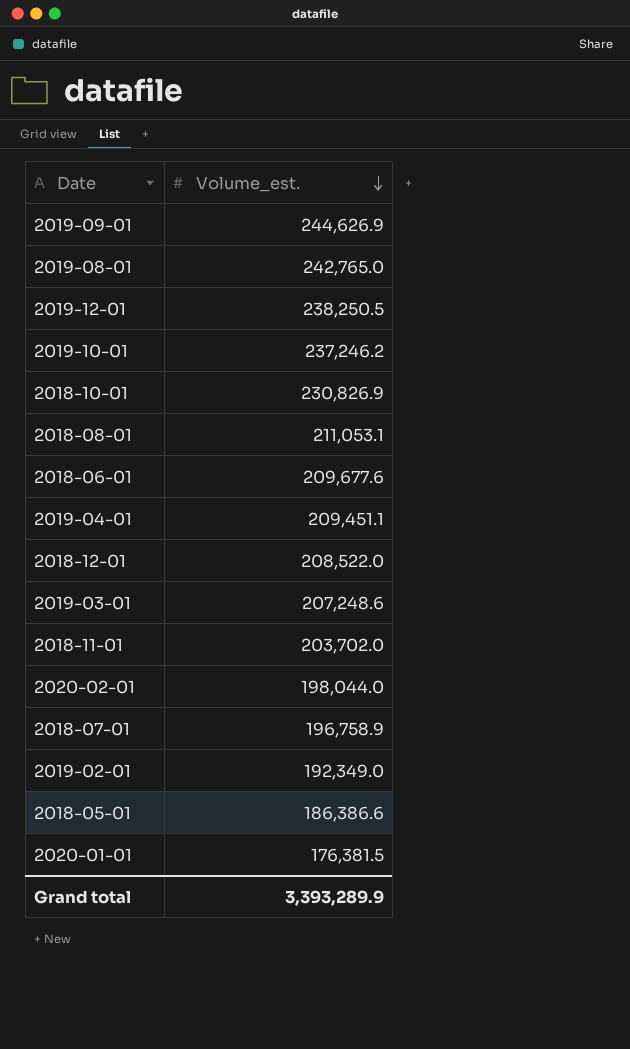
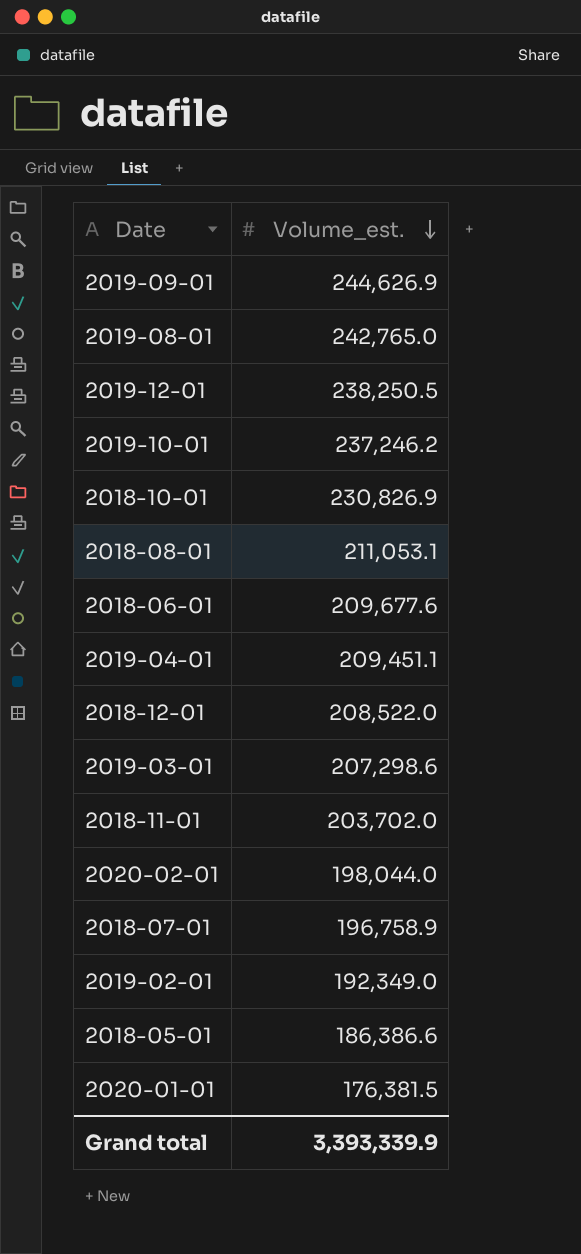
2019-03-01 | Volume_est.: 207,248.6 -> 207,298.6
Grand total | Volume_est.: 3,393,289.9 -> 3,393,339.9

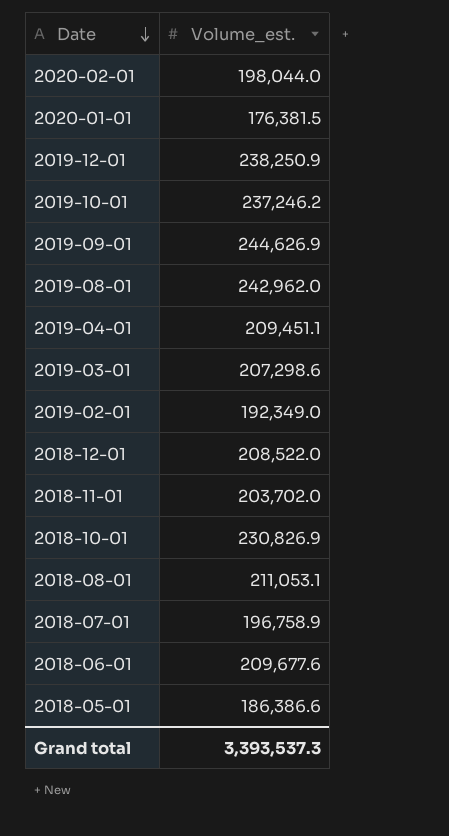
row order: Volume_est. descending -> Date descending
2019-12-01 | Volume_est.: 238,250.5 -> 238,250.9
2019-08-01 | Volume_est.: 242,765.0 -> 242,962.0
Grand total | Volume_est.: 3,393,339.9 -> 3,393,537.3

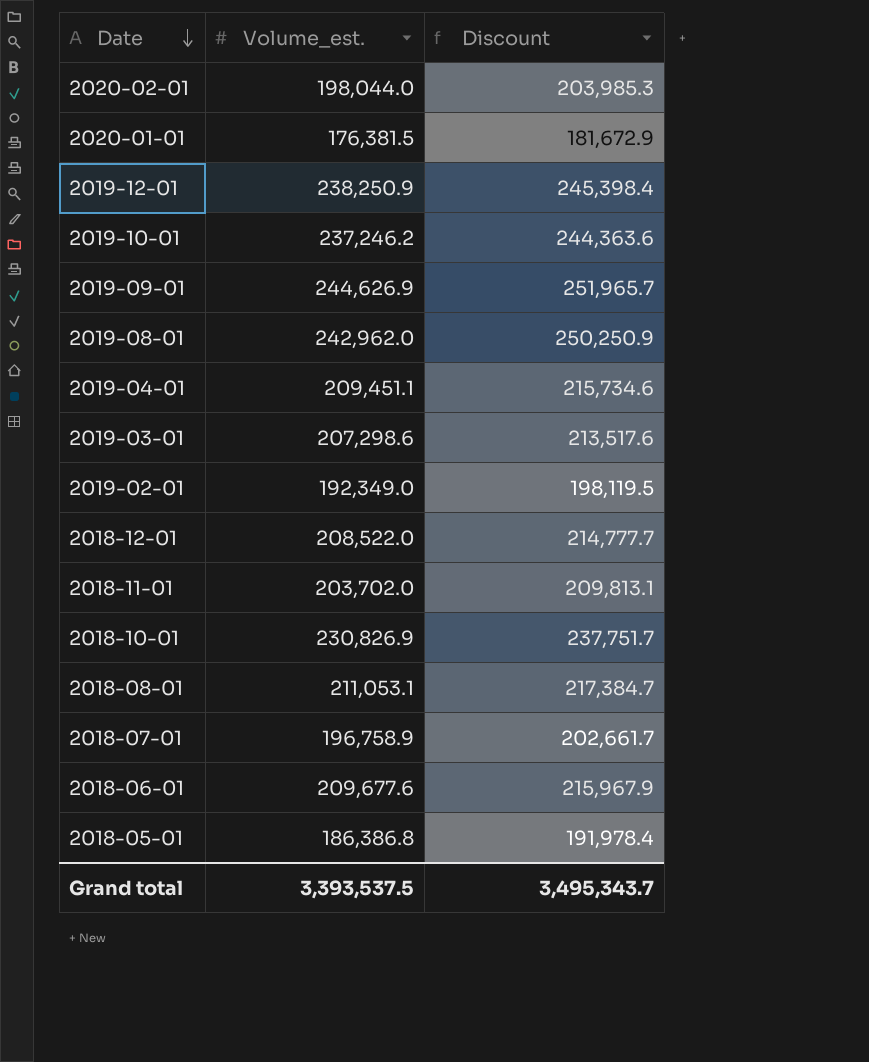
column Discount | formula: none -> [Volume_est.] * 1.03
2018-05-01 | Volume_est.: 186,386.6 -> 186,386.8
Grand total | Volume_est.: 3,393,537.3 -> 3,393,537.5

